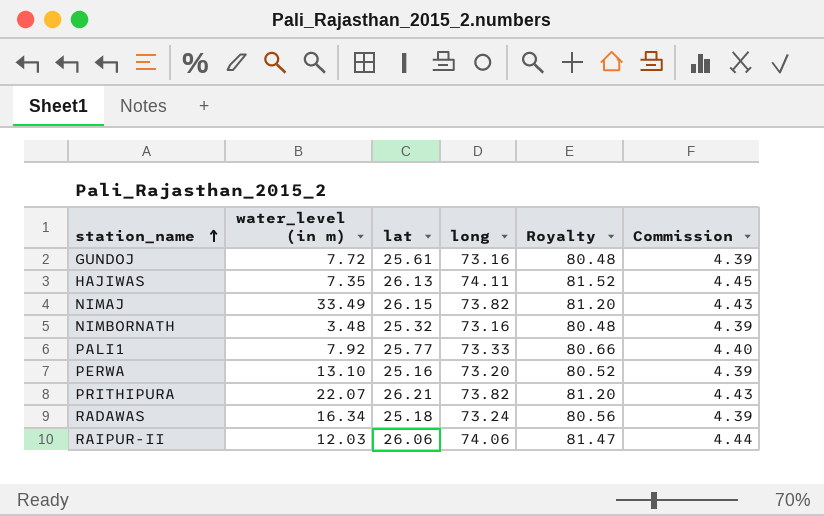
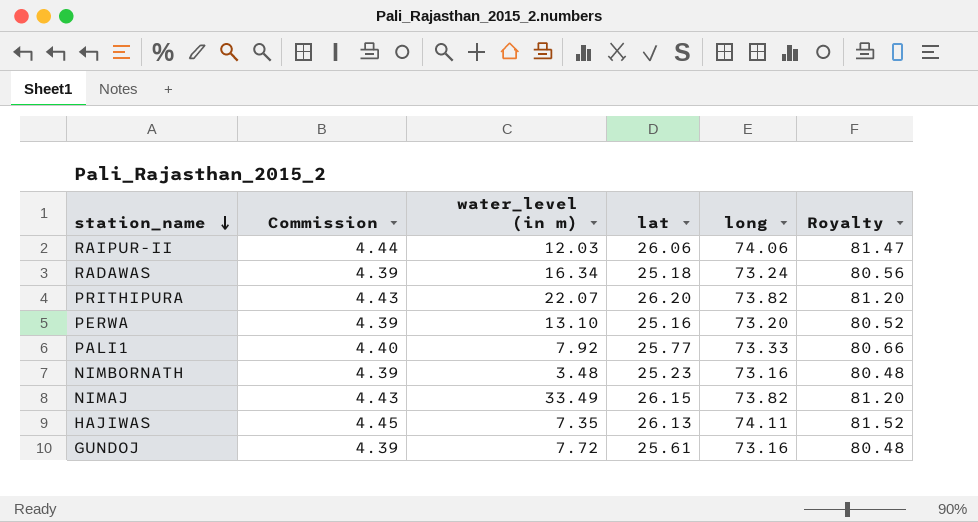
row order: station_name ascending -> station_name descending
column Commission | position: 6 -> 2
PRITHIPURA | lat: 26.21 -> 26.20
NIMBORNATH | lat: 25.32 -> 25.23

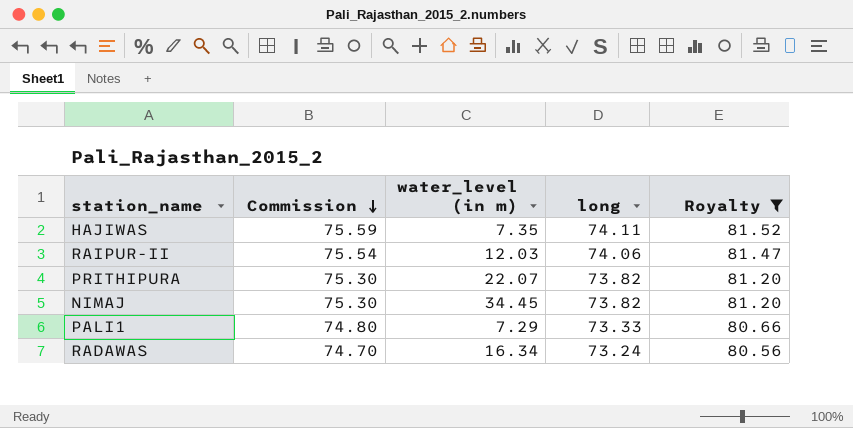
filter: none -> Royalty >= 80.56
row order: station_name descending -> Commission descending
column lat | position: 4 -> none
column Commission | formula: [long] * 0.06 -> [long] * 1.02
NIMAJ | water_level (in m): 33.49 -> 34.45
PALI1 | water_level (in m): 7.92 -> 7.29

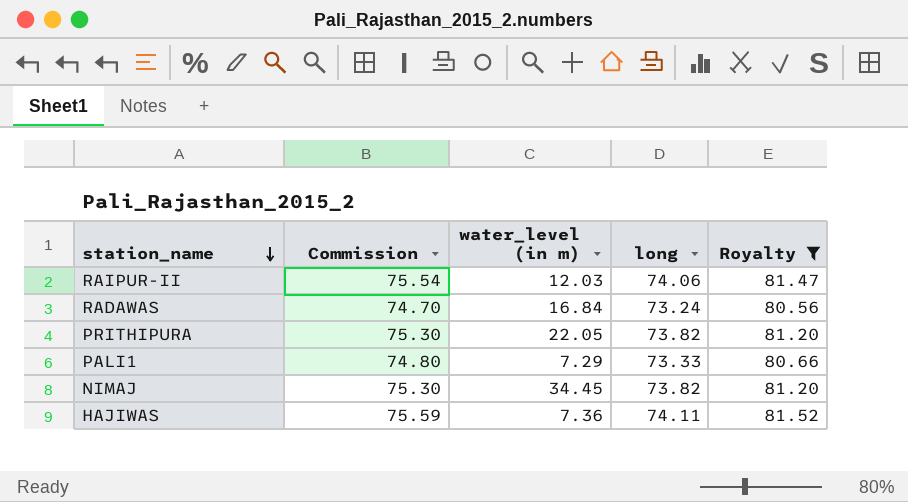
row order: Commission descending -> station_name descending
RADAWAS | water_level (in m): 16.34 -> 16.84
PRITHIPURA | water_level (in m): 22.07 -> 22.05
HAJIWAS | water_level (in m): 7.35 -> 7.36

